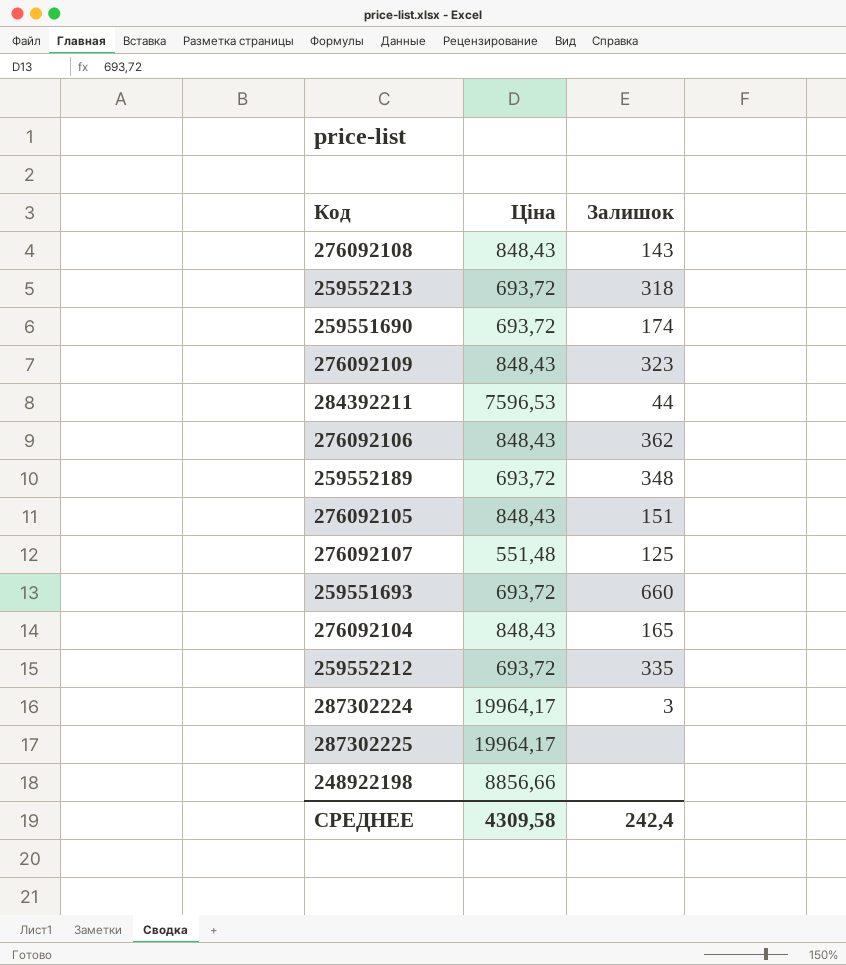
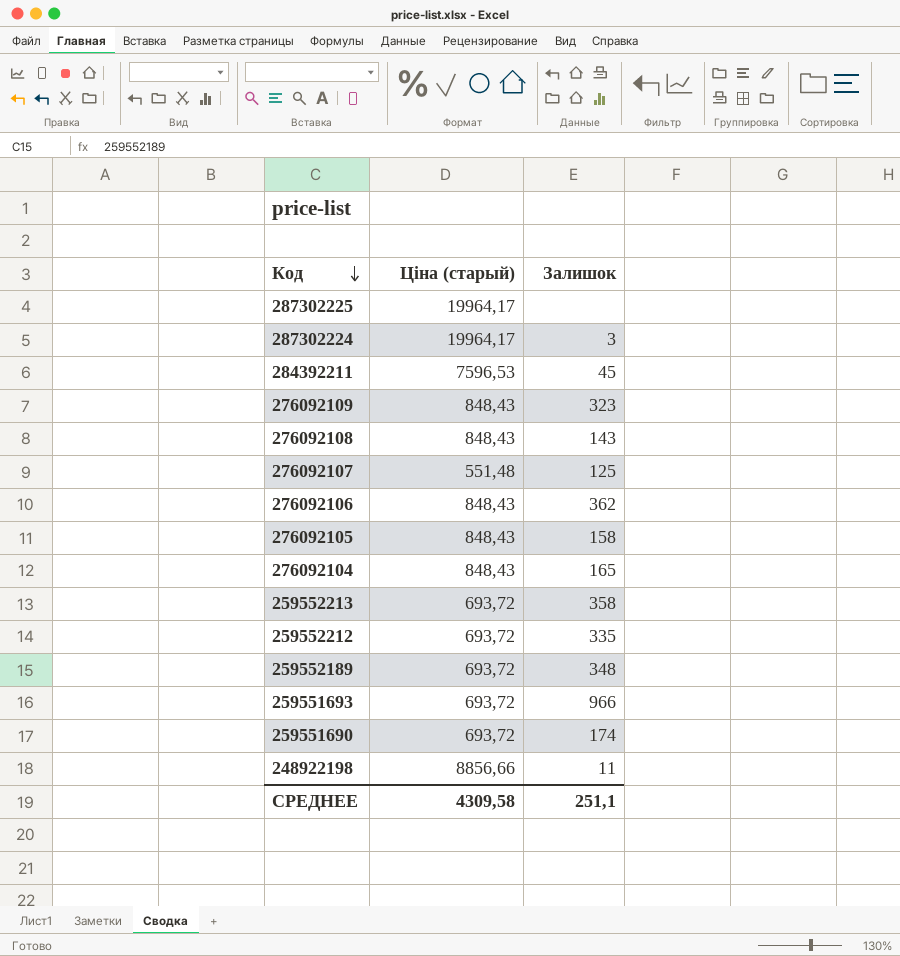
row order: none -> Код descending
column name: Ціна -> Ціна (старый)
284392211 | Залишок: 44 -> 45
276092105 | Залишок: 151 -> 158
259552213 | Залишок: 318 -> 358
259551693 | Залишок: 660 -> 966
248922198 | Залишок: none -> 11
СРЕДНЕЕ | Залишок: 242,4 -> 251,1

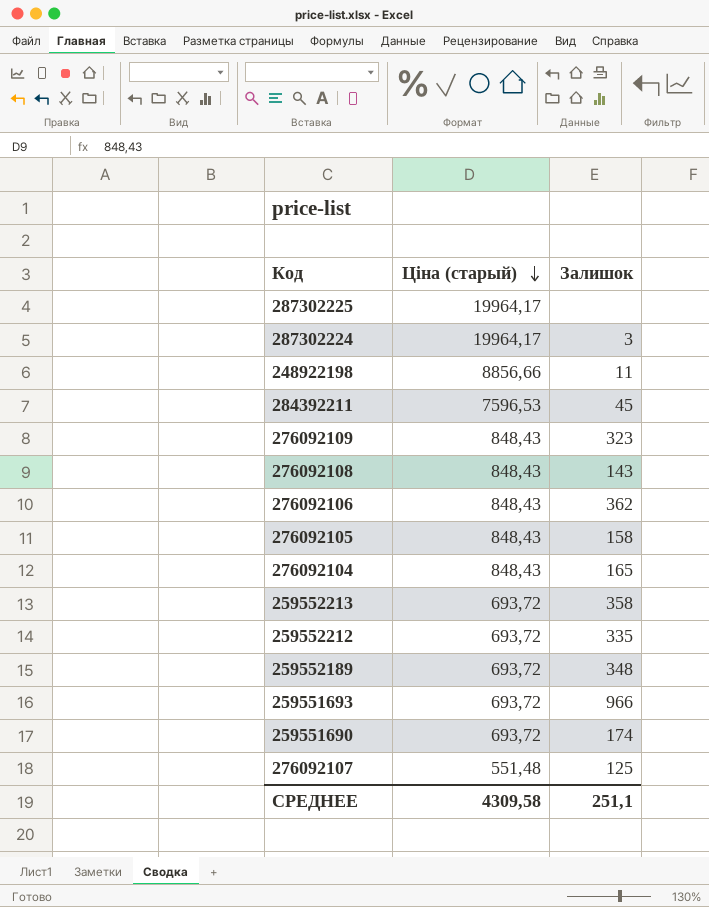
row order: Код descending -> Ціна (старый) descending

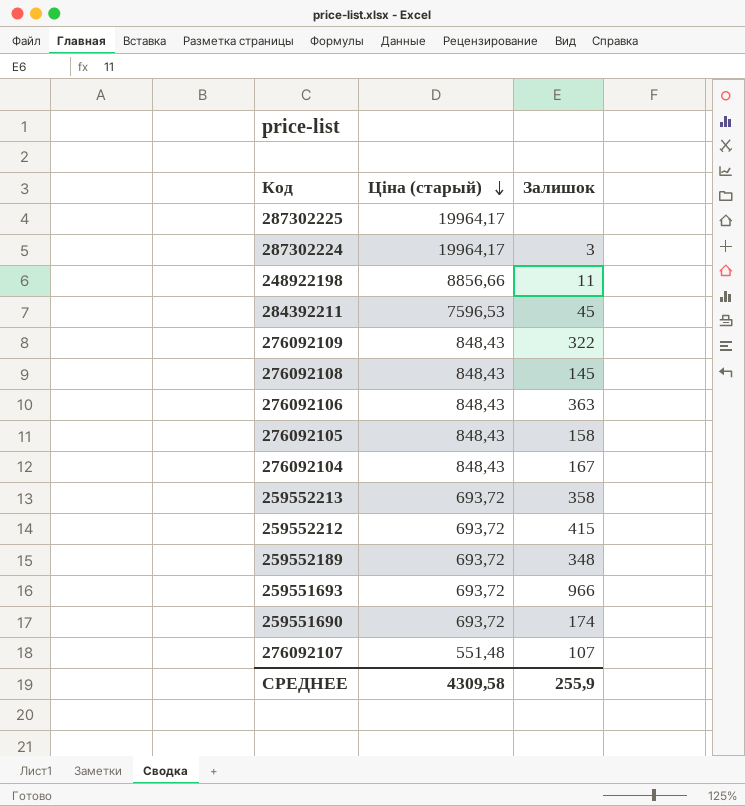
276092109 | Залишок: 323 -> 322
276092108 | Залишок: 143 -> 145
276092106 | Залишок: 362 -> 363
276092104 | Залишок: 165 -> 167
259552212 | Залишок: 335 -> 415
276092107 | Залишок: 125 -> 107
СРЕДНЕЕ | Залишок: 251,1 -> 255,9

